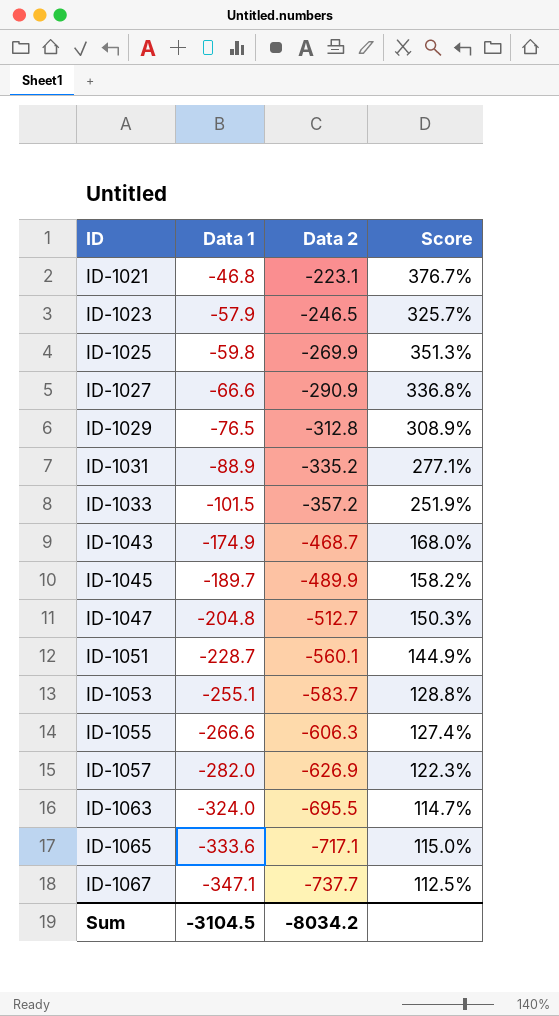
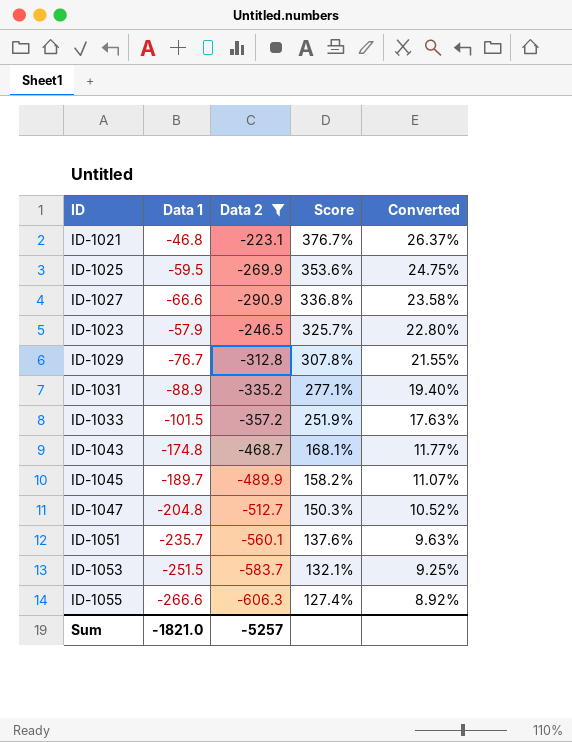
filter: none -> Data 2 >= -606.3
row order: ID ascending -> Score descending
column Converted | formula: none -> [Score] * 0.07
ID-1025 | Data 1: -59.8 -> -59.5
ID-1025 | Score: 351.3% -> 353.6%
ID-1029 | Data 1: -76.5 -> -76.7
ID-1029 | Score: 308.9% -> 307.8%
ID-1043 | Data 1: -174.9 -> -174.8
ID-1043 | Score: 168.0% -> 168.1%
ID-1051 | Data 1: -228.7 -> -235.7
ID-1051 | Score: 144.9% -> 137.6%
ID-1053 | Data 1: -255.1 -> -251.5
ID-1053 | Score: 128.8% -> 132.1%
Sum | Data 1: -3104.5 -> -1821.0
Sum | Data 2: -8034.2 -> -5257

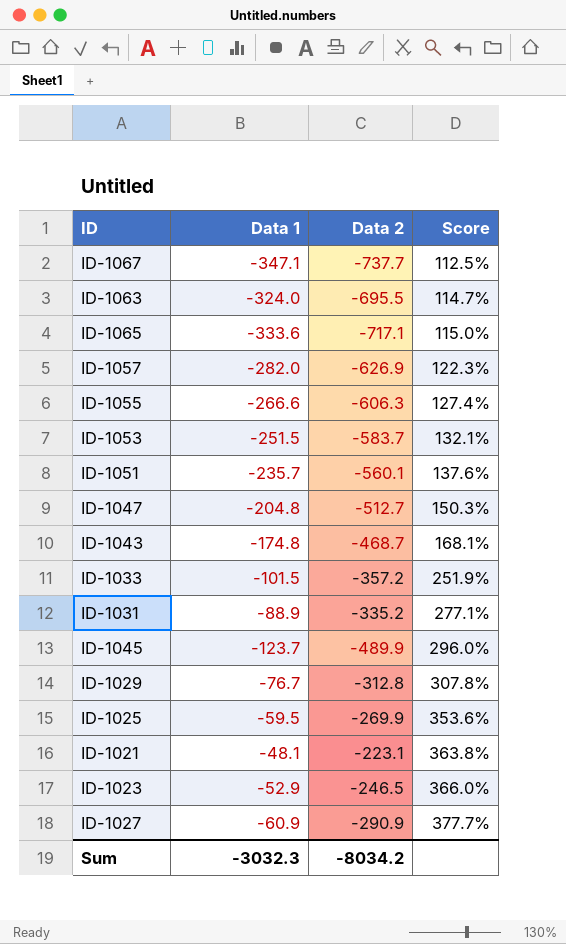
filter: Data 2 >= -606.3 -> none
row order: Score descending -> Score ascending
column Converted | formula: [Score] * 0.07 -> none
ID-1045 | Data 1: -189.7 -> -123.7
ID-1045 | Score: 158.2% -> 296.0%
ID-1021 | Data 1: -46.8 -> -48.1
ID-1021 | Score: 376.7% -> 363.8%
ID-1023 | Data 1: -57.9 -> -52.9
ID-1023 | Score: 325.7% -> 366.0%
ID-1027 | Data 1: -66.6 -> -60.9
ID-1027 | Score: 336.8% -> 377.7%
Sum | Data 1: -1821.0 -> -3032.3
Sum | Data 2: -5257 -> -8034.2

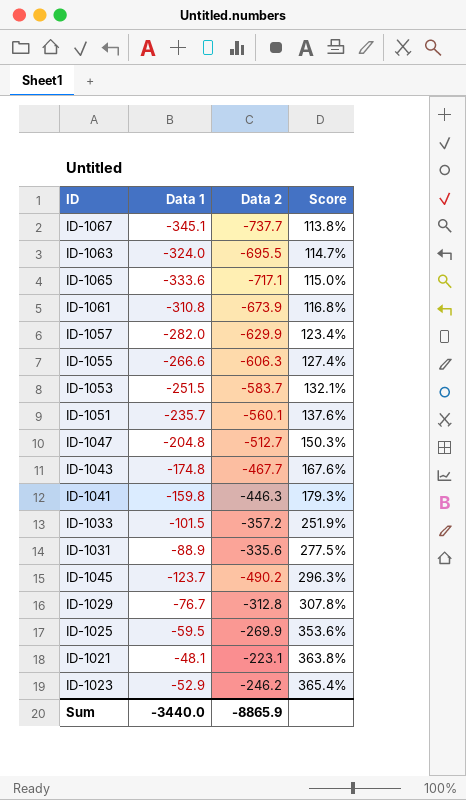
row ID-1027: -60.9 | -290.9 | 377.7% -> none
ID-1067 | Data 1: -347.1 -> -345.1
ID-1067 | Score: 112.5% -> 113.8%
row ID-1061: none -> -310.8 | -673.9 | 116.8%
ID-1057 | Data 2: -626.9 -> -629.9
ID-1057 | Score: 122.3% -> 123.4%
ID-1043 | Data 2: -468.7 -> -467.7
ID-1043 | Score: 168.1% -> 167.6%
row ID-1041: none -> -159.8 | -446.3 | 179.3%
ID-1031 | Data 2: -335.2 -> -335.6
ID-1031 | Score: 277.1% -> 277.5%
ID-1045 | Data 2: -489.9 -> -490.2
ID-1045 | Score: 296.0% -> 296.3%
ID-1023 | Data 2: -246.5 -> -246.2
ID-1023 | Score: 366.0% -> 365.4%
Sum | Data 1: -3032.3 -> -3440.0
Sum | Data 2: -8034.2 -> -8865.9

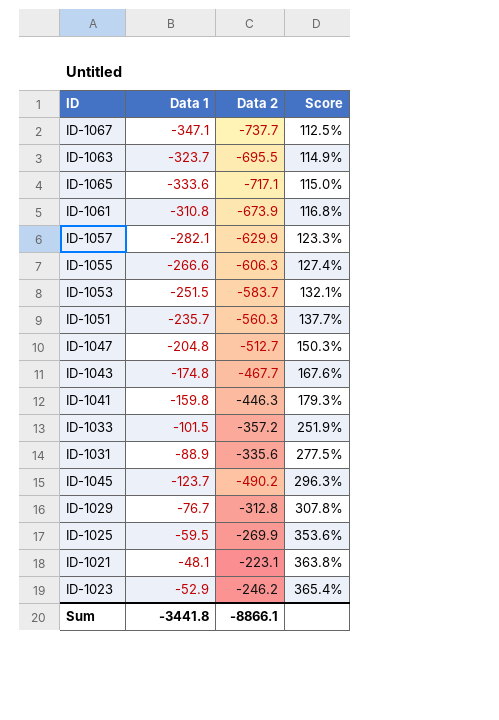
ID-1067 | Data 1: -345.1 -> -347.1
ID-1067 | Score: 113.8% -> 112.5%
ID-1063 | Data 1: -324.0 -> -323.7
ID-1063 | Score: 114.7% -> 114.9%
ID-1057 | Data 1: -282.0 -> -282.1
ID-1057 | Score: 123.4% -> 123.3%
ID-1051 | Data 2: -560.1 -> -560.3
ID-1051 | Score: 137.6% -> 137.7%
Sum | Data 1: -3440.0 -> -3441.8
Sum | Data 2: -8865.9 -> -8866.1

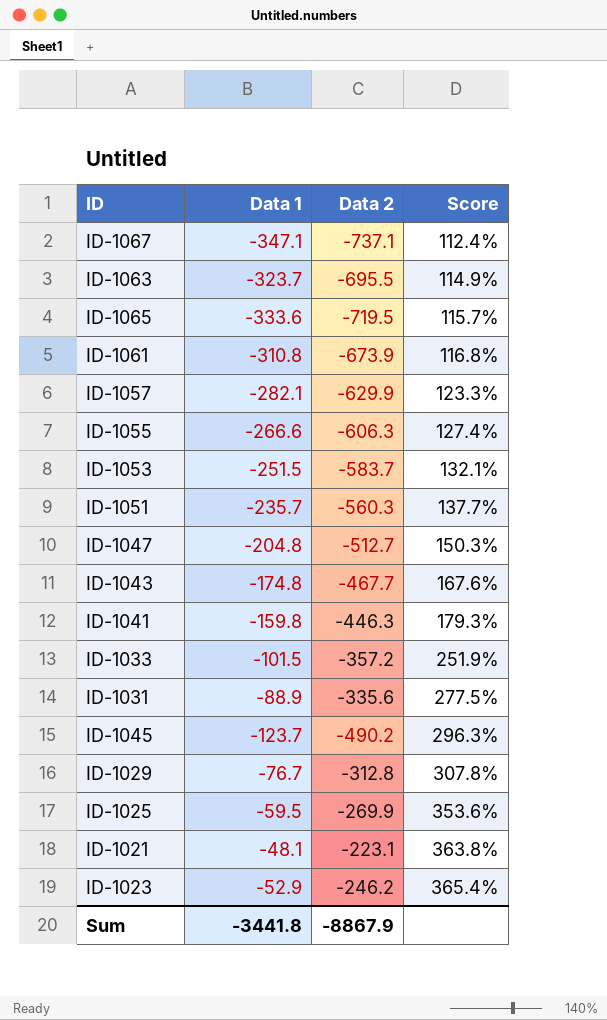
ID-1067 | Data 2: -737.7 -> -737.1
ID-1067 | Score: 112.5% -> 112.4%
ID-1065 | Data 2: -717.1 -> -719.5
ID-1065 | Score: 115.0% -> 115.7%
Sum | Data 2: -8866.1 -> -8867.9

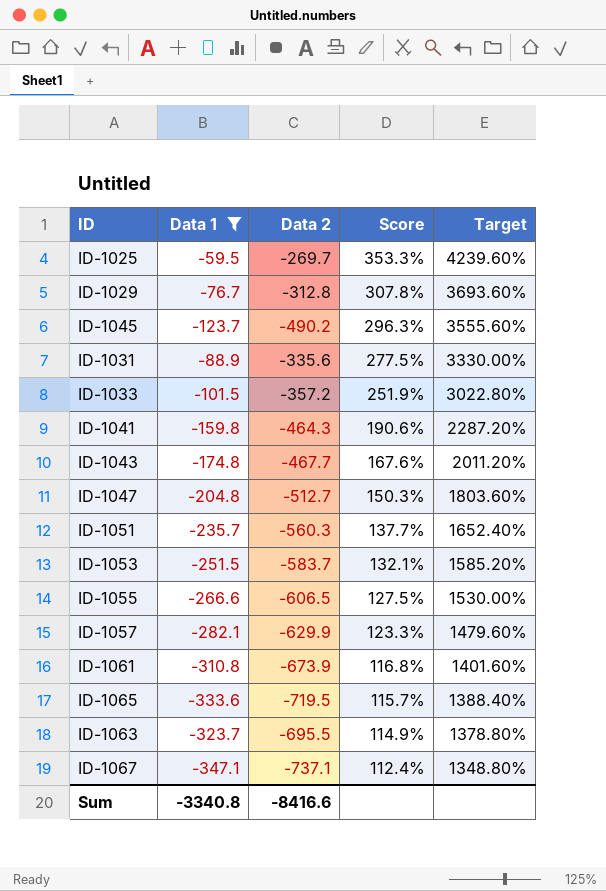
filter: none -> Data 1 <= -59.5
row order: Score ascending -> Score descending
column Target | formula: none -> [Score] * 12
ID-1025 | Data 2: -269.9 -> -269.7
ID-1025 | Score: 353.6% -> 353.3%
ID-1041 | Data 2: -446.3 -> -464.3
ID-1041 | Score: 179.3% -> 190.6%
ID-1055 | Data 2: -606.3 -> -606.5
ID-1055 | Score: 127.4% -> 127.5%
Sum | Data 1: -3441.8 -> -3340.8
Sum | Data 2: -8867.9 -> -8416.6

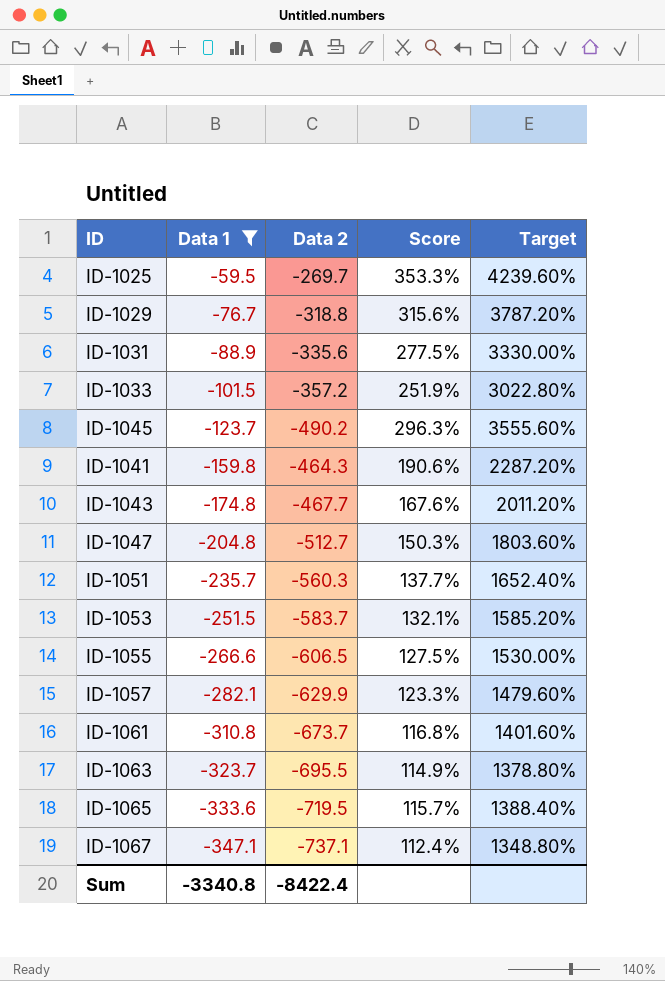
row order: Score descending -> Data 1 descending
ID-1029 | Data 2: -312.8 -> -318.8
ID-1029 | Score: 307.8% -> 315.6%
ID-1029 | Target: 3693.60% -> 3787.20%
ID-1061 | Data 2: -673.9 -> -673.7
Sum | Data 2: -8416.6 -> -8422.4

